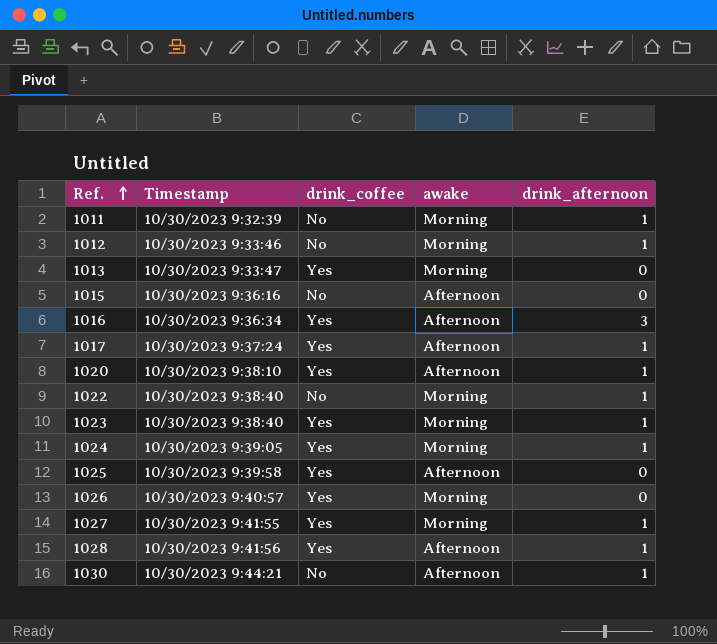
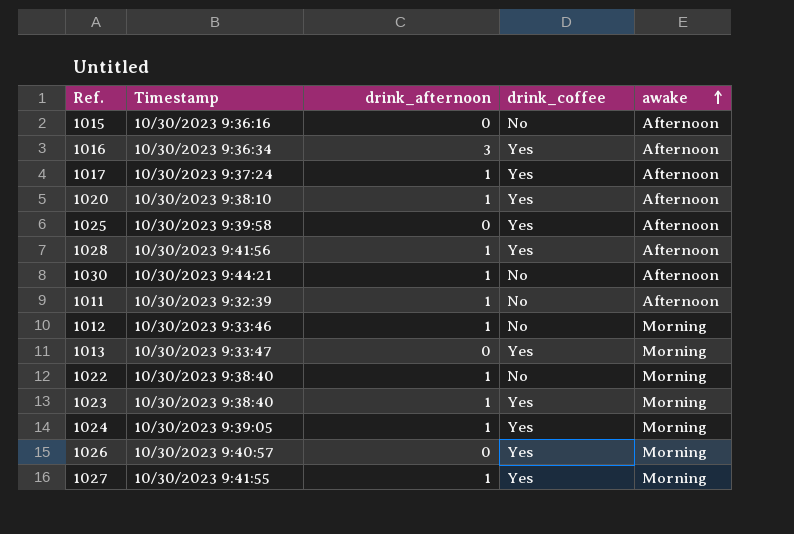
row order: Ref. ascending -> awake ascending
column drink_afternoon | position: 5 -> 3
1011 | awake: Morning -> Afternoon

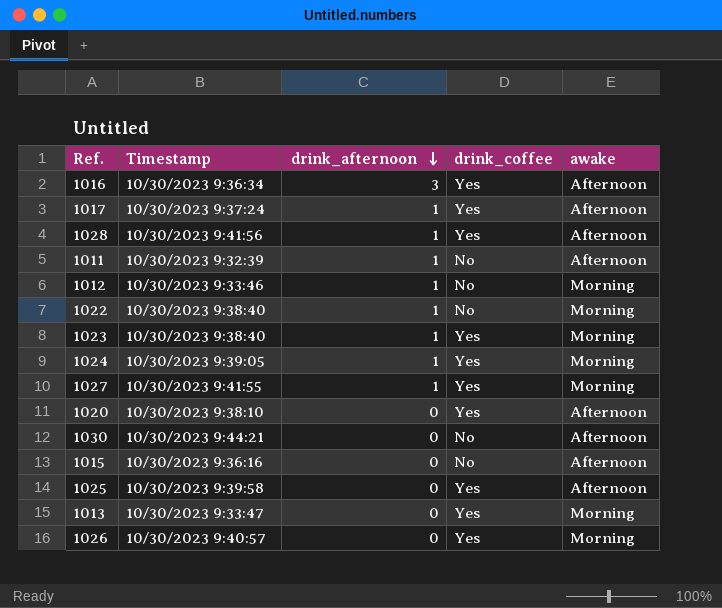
row order: awake ascending -> drink_afternoon descending
1020 | drink_afternoon: 1 -> 0
1030 | drink_afternoon: 1 -> 0

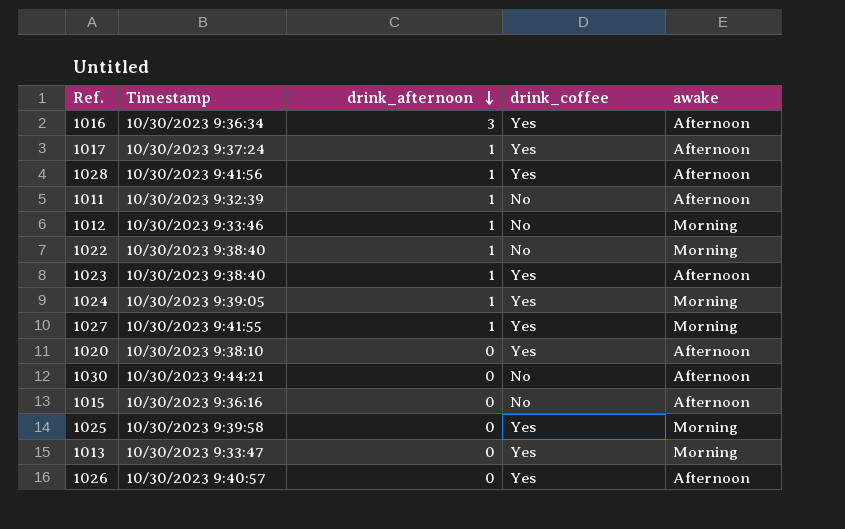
1023 | awake: Morning -> Afternoon
1025 | awake: Afternoon -> Morning
1026 | awake: Morning -> Afternoon

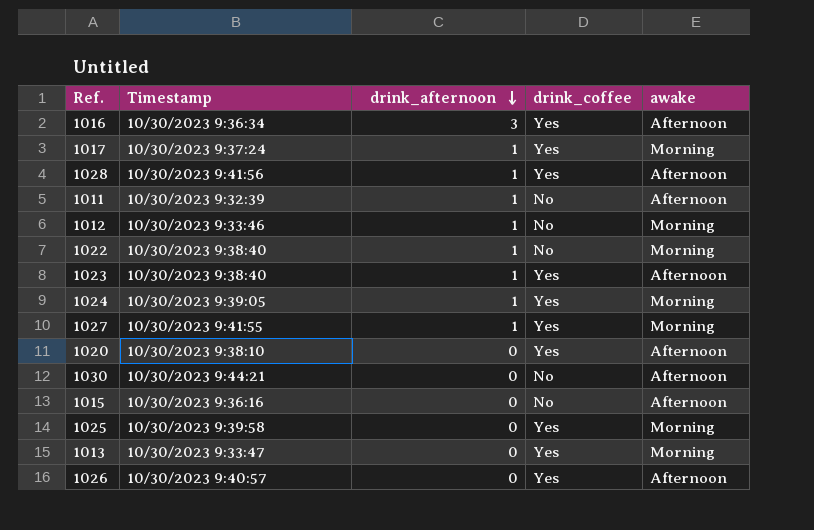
1017 | awake: Afternoon -> Morning

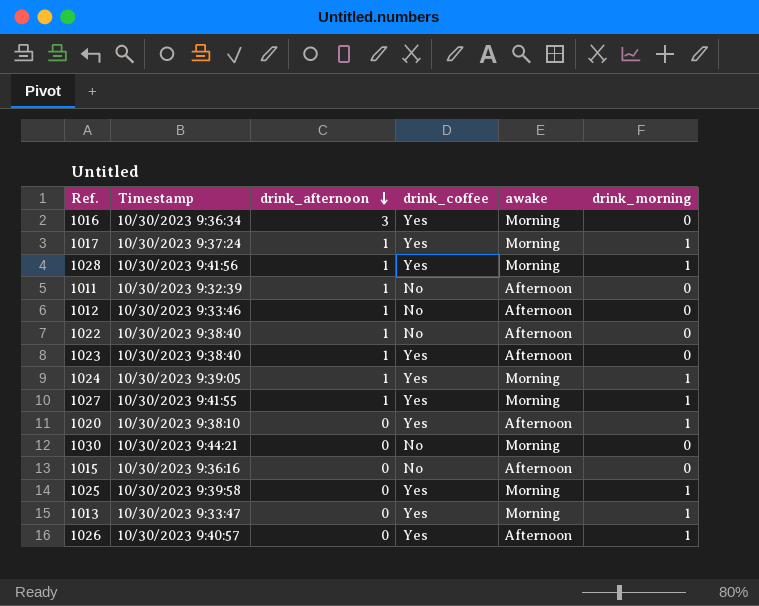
column drink_morning | position: none -> 6
1016 | awake: Afternoon -> Morning
1028 | awake: Afternoon -> Morning
1012 | awake: Morning -> Afternoon
1022 | awake: Morning -> Afternoon
1030 | awake: Afternoon -> Morning

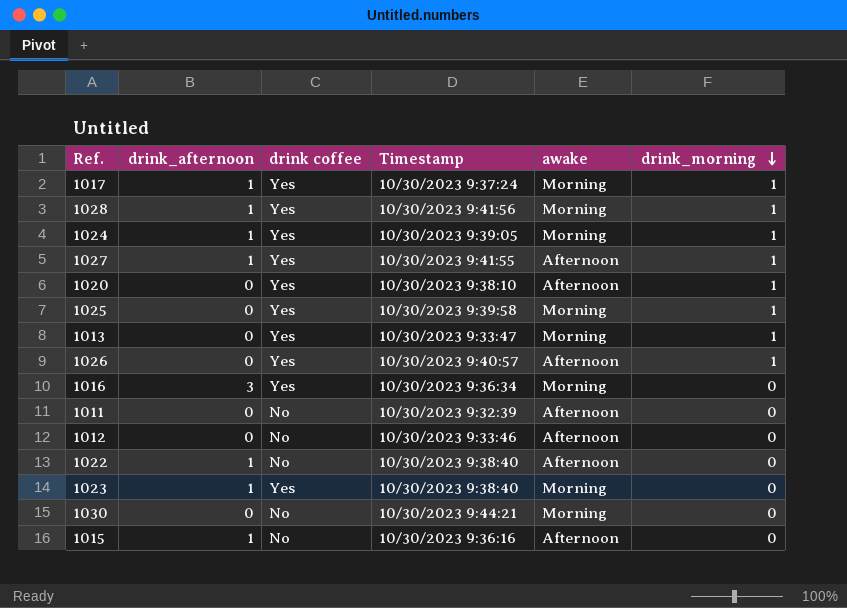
row order: drink_afternoon descending -> drink_morning descending
column name: drink_coffee -> drink coffee
column Timestamp | position: 2 -> 4
1027 | awake: Morning -> Afternoon
1011 | drink_afternoon: 1 -> 0
1012 | drink_afternoon: 1 -> 0
1023 | awake: Afternoon -> Morning
1015 | drink_afternoon: 0 -> 1

